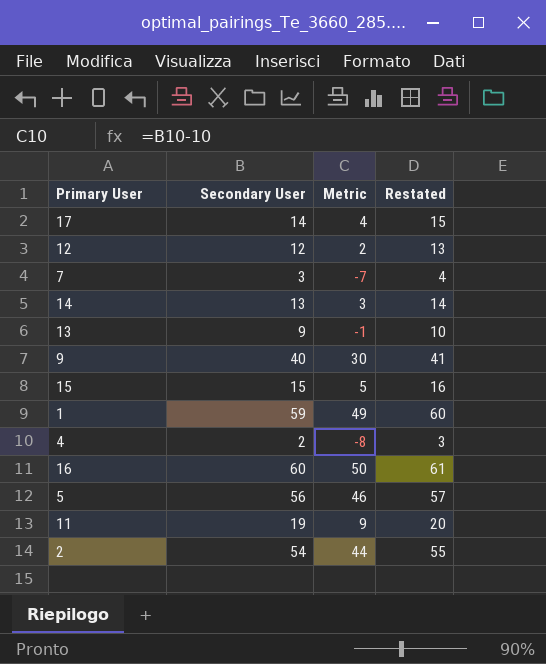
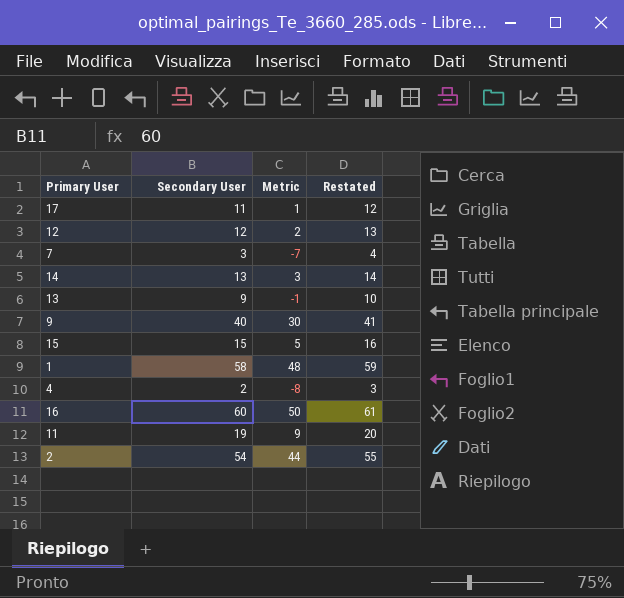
row 5: 56 | 46 | 57 -> none
17 | Secondary User: 14 -> 11
17 | Metric: 4 -> 1
17 | Restated: 15 -> 12
1 | Secondary User: 59 -> 58
1 | Metric: 49 -> 48
1 | Restated: 60 -> 59

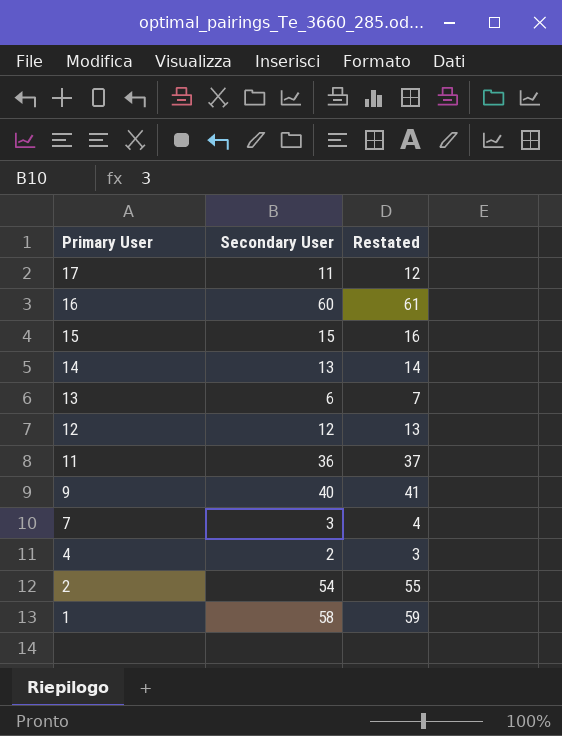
row order: none -> Primary User descending
column Metric | formula: [Secondary User] - 10 -> none
13 | Secondary User: 9 -> 6
13 | Restated: 10 -> 7
11 | Secondary User: 19 -> 36
11 | Restated: 20 -> 37

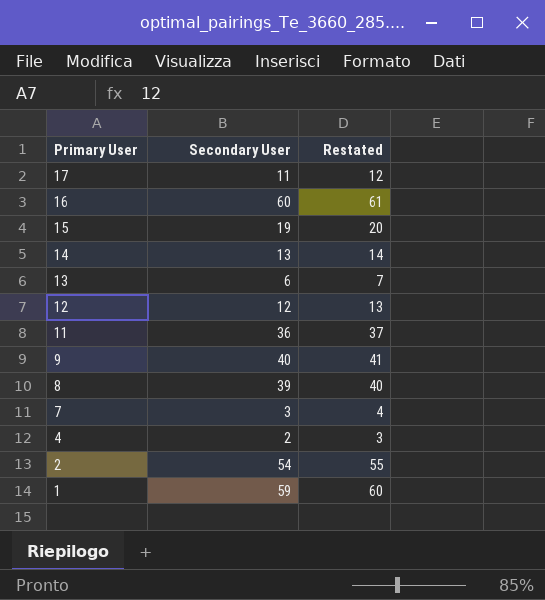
15 | Secondary User: 15 -> 19
15 | Restated: 16 -> 20
row 8: none -> 39 | 40
1 | Secondary User: 58 -> 59
1 | Restated: 59 -> 60

